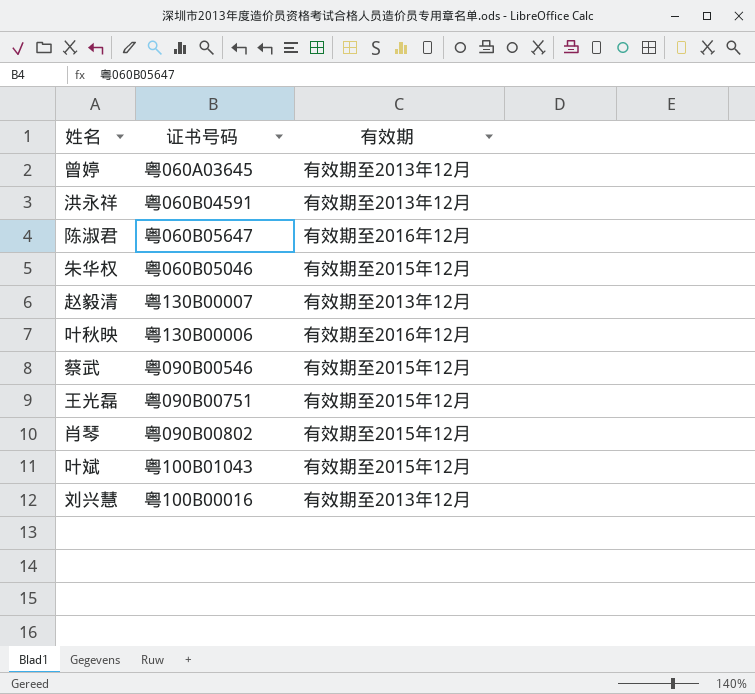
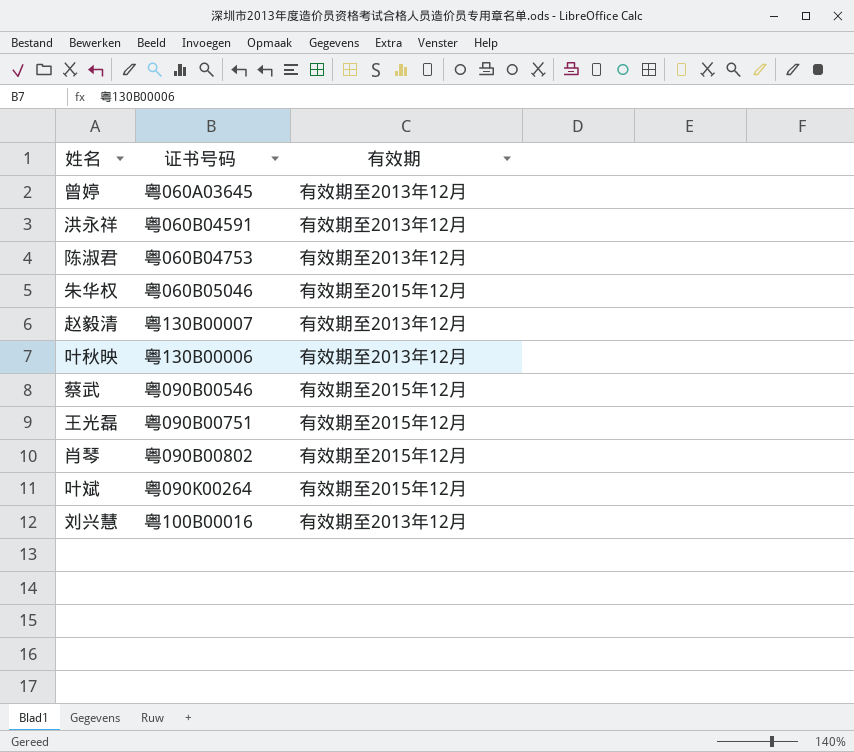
陈淑君 | 证书号码: 粤060B05647 -> 粤060B04753
陈淑君 | 有效期: 有效期至2016年12月 -> 有效期至2013年12月
叶秋映 | 有效期: 有效期至2016年12月 -> 有效期至2013年12月
叶斌 | 证书号码: 粤100B01043 -> 粤090K00264

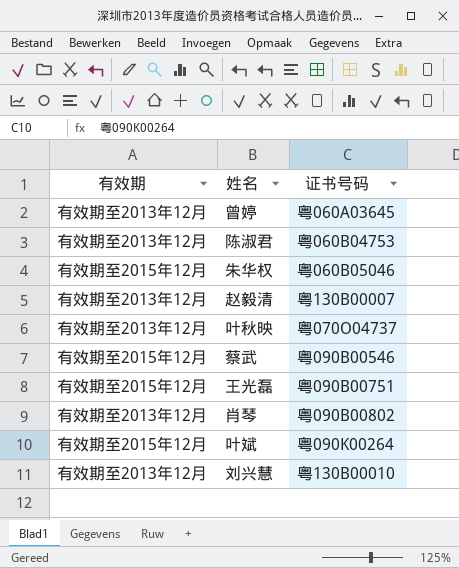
column 有效期 | position: 3 -> 1
row 洪永祥: 粤060B04591 | 有效期至2013年12月 -> none
叶秋映 | 证书号码: 粤130B00006 -> 粤070O04737
肖琴 | 有效期: 有效期至2015年12月 -> 有效期至2013年12月
刘兴慧 | 证书号码: 粤100B00016 -> 粤130B00010

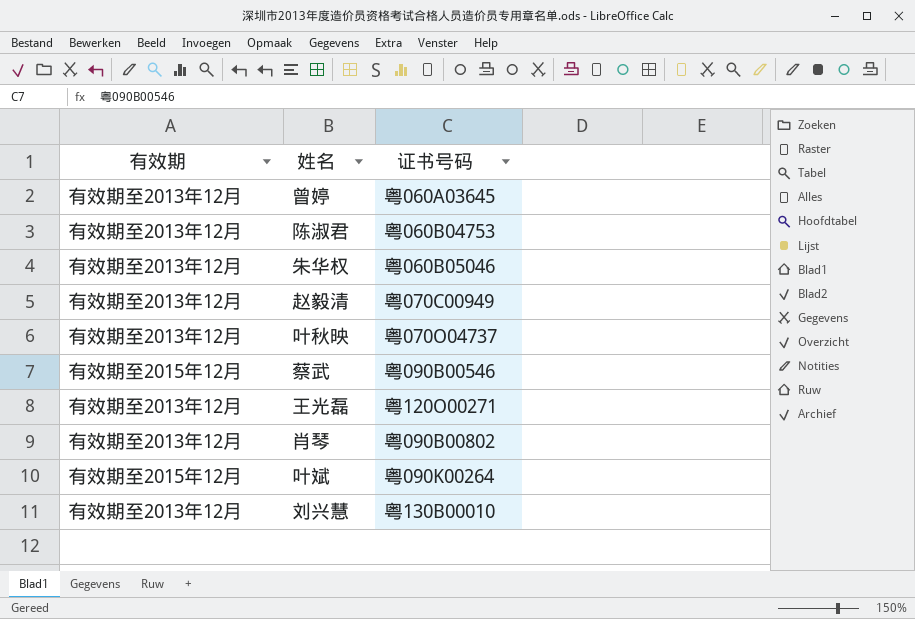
朱华权 | 有效期: 有效期至2015年12月 -> 有效期至2013年12月
赵毅清 | 证书号码: 粤130B00007 -> 粤070C00949
王光磊 | 有效期: 有效期至2015年12月 -> 有效期至2013年12月
王光磊 | 证书号码: 粤090B00751 -> 粤120O00271

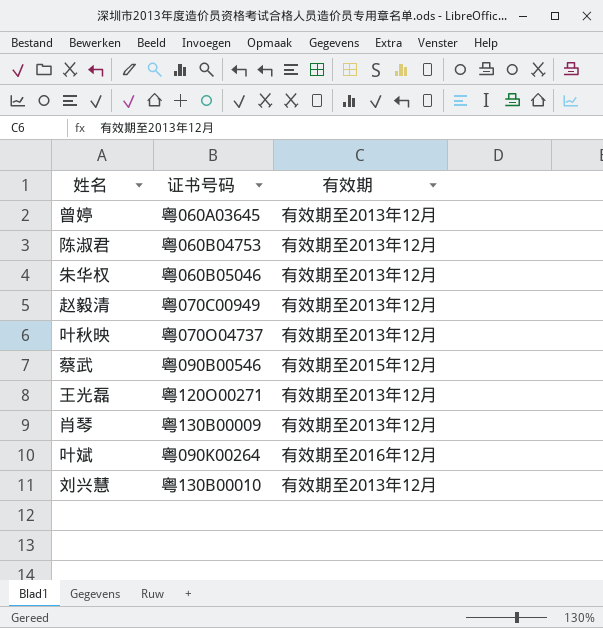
column 有效期 | position: 1 -> 3
肖琴 | 证书号码: 粤090B00802 -> 粤130B00009
叶斌 | 有效期: 有效期至2015年12月 -> 有效期至2016年12月

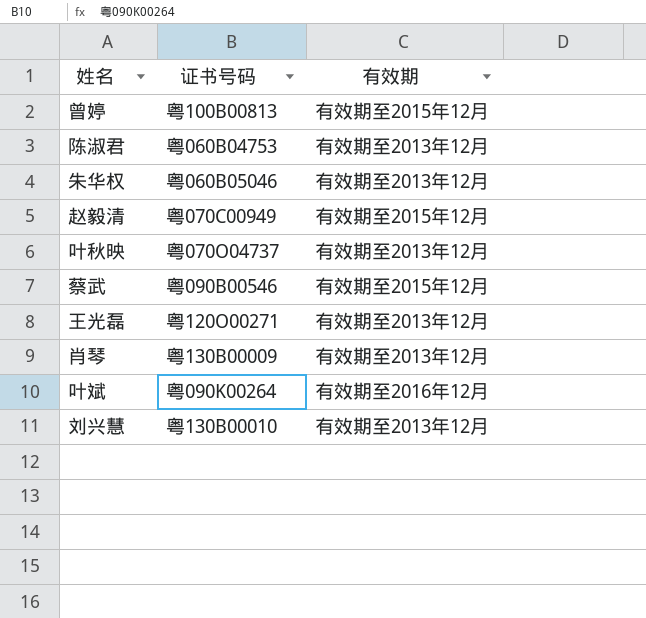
曾婷 | 证书号码: 粤060A03645 -> 粤100B00813
曾婷 | 有效期: 有效期至2013年12月 -> 有效期至2015年12月
赵毅清 | 有效期: 有效期至2013年12月 -> 有效期至2015年12月

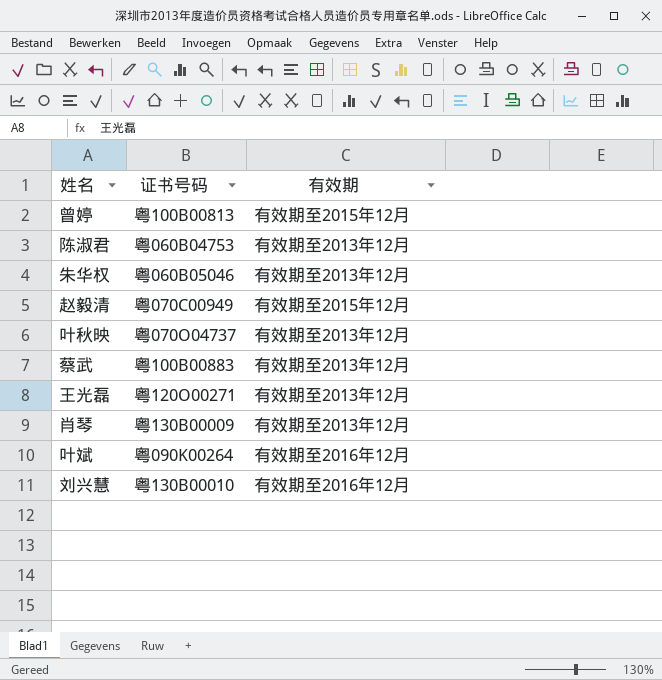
蔡武 | 证书号码: 粤090B00546 -> 粤100B00883
蔡武 | 有效期: 有效期至2015年12月 -> 有效期至2013年12月
刘兴慧 | 有效期: 有效期至2013年12月 -> 有效期至2016年12月

